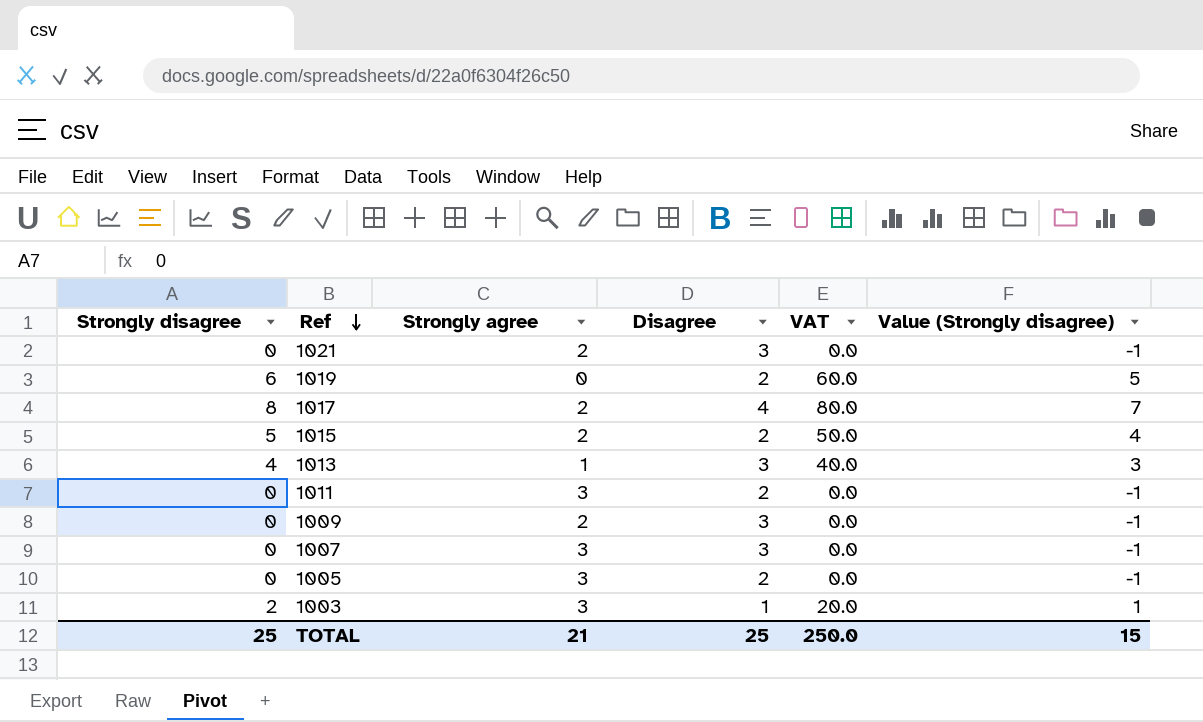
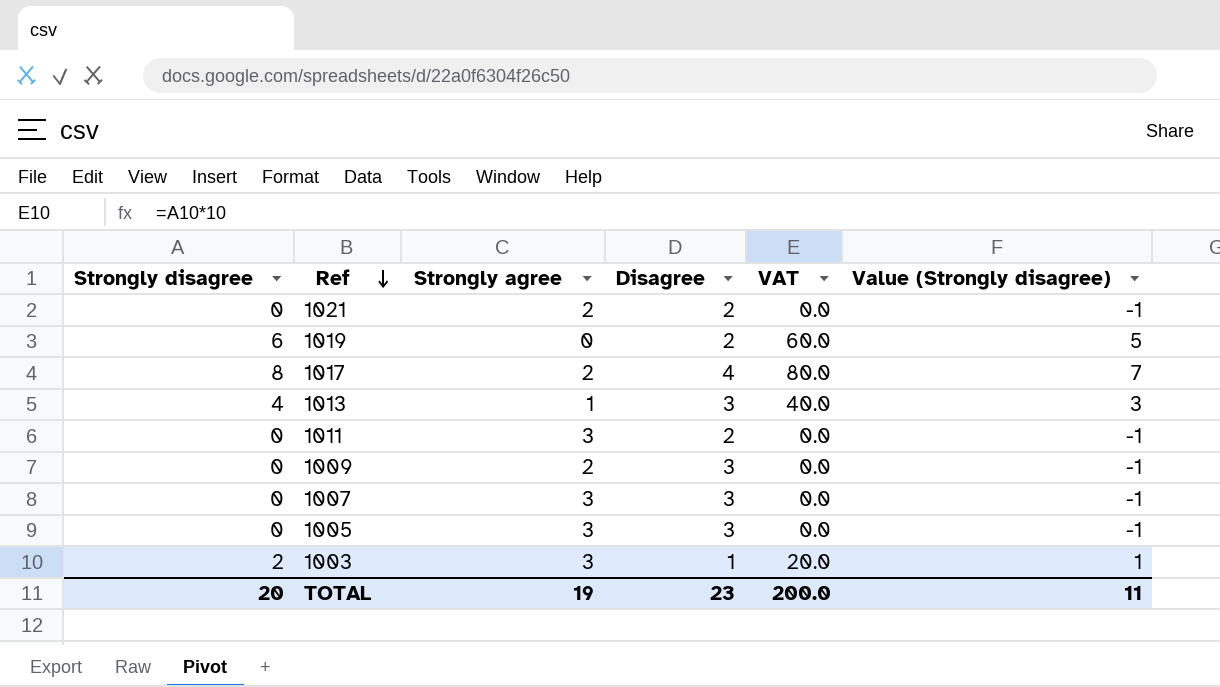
row 1015: 5 | 2 | 2 | 50.0 | 4 -> none
1021 | Disagree: 3 -> 2
1005 | Disagree: 2 -> 3
TOTAL | Strongly disagree: 25 -> 20
TOTAL | Strongly agree: 21 -> 19
TOTAL | Disagree: 25 -> 23
TOTAL | VAT: 250.0 -> 200.0
TOTAL | Value (Strongly disagree): 15 -> 11

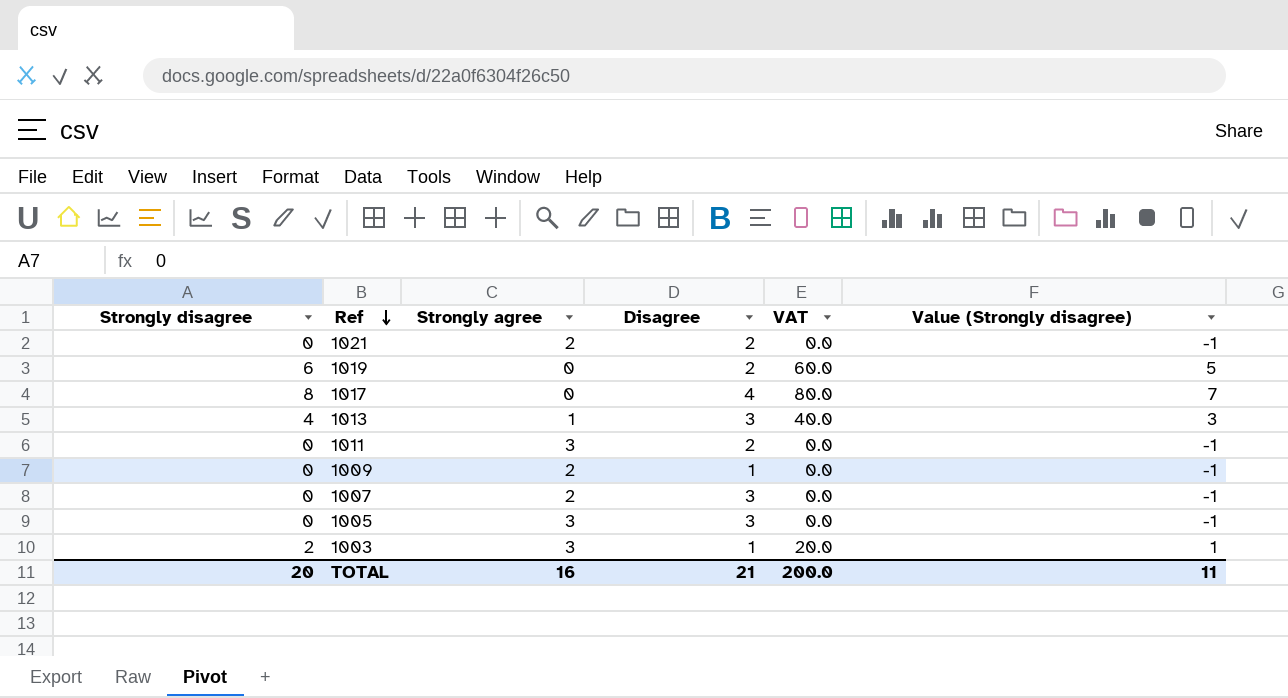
1017 | Strongly agree: 2 -> 0
1009 | Disagree: 3 -> 1
1007 | Strongly agree: 3 -> 2
TOTAL | Strongly agree: 19 -> 16
TOTAL | Disagree: 23 -> 21

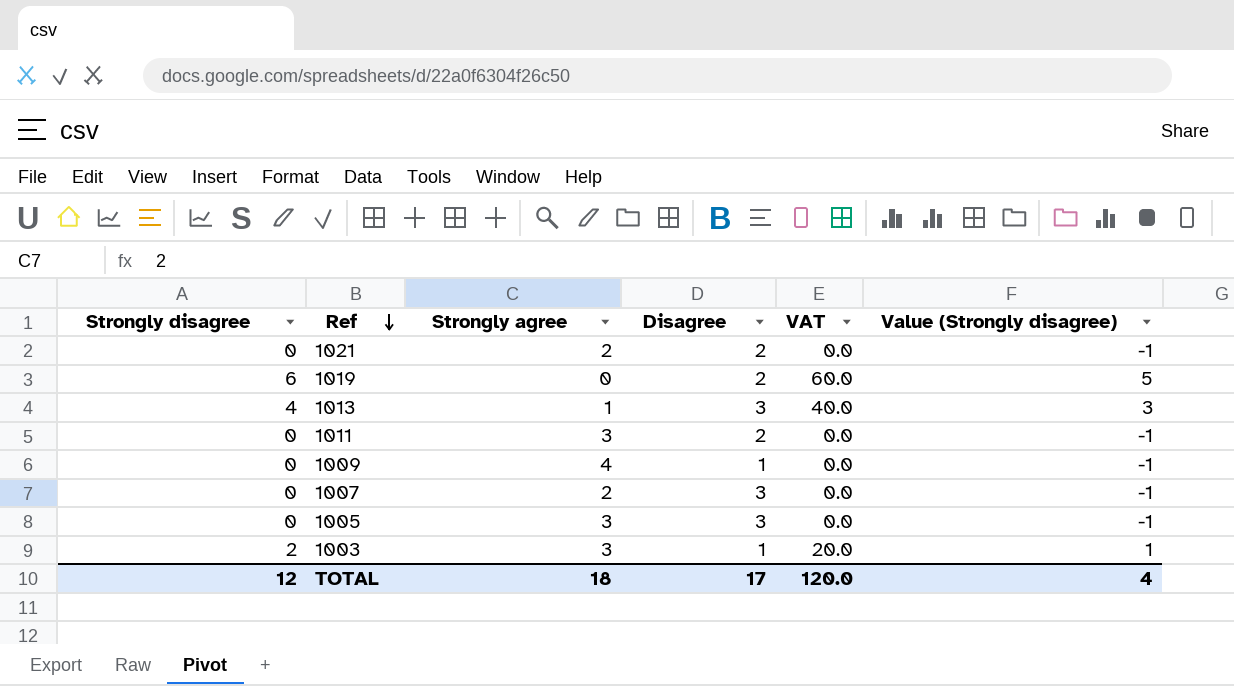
row 1017: 8 | 0 | 4 | 80.0 | 7 -> none
1009 | Strongly agree: 2 -> 4
TOTAL | Strongly disagree: 20 -> 12
TOTAL | Strongly agree: 16 -> 18
TOTAL | Disagree: 21 -> 17
TOTAL | VAT: 200.0 -> 120.0
TOTAL | Value (Strongly disagree): 11 -> 4

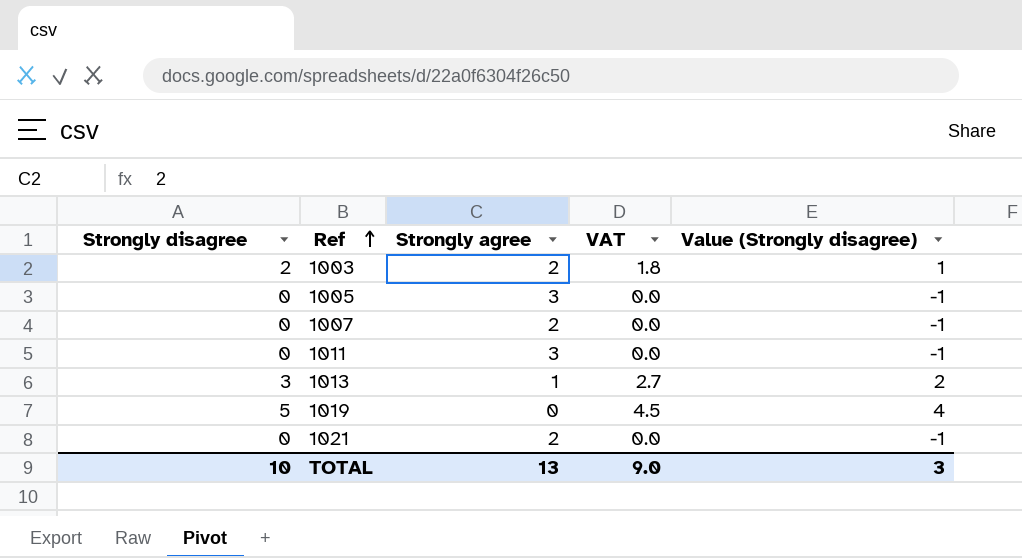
row order: Ref descending -> Ref ascending
column Disagree | position: 4 -> none
column VAT | formula: [Strongly disagree] * 10 -> [Strongly disagree] * 0.9
row 1009: 0 | 4 | 1 | 0.0 | -1 -> none
1003 | Strongly agree: 3 -> 2
1013 | Strongly disagree: 4 -> 3
1013 | Value (Strongly disagree): 3 -> 2
1019 | Strongly disagree: 6 -> 5
1019 | Value (Strongly disagree): 5 -> 4
TOTAL | Strongly disagree: 12 -> 10
TOTAL | Strongly agree: 18 -> 13
TOTAL | VAT: 120.0 -> 9.0
TOTAL | Value (Strongly disagree): 4 -> 3

